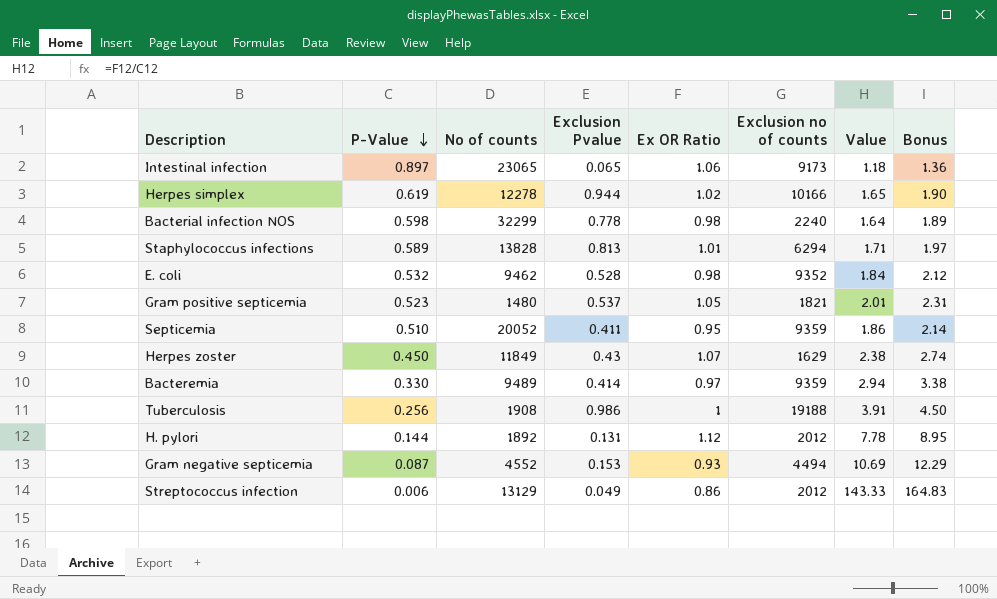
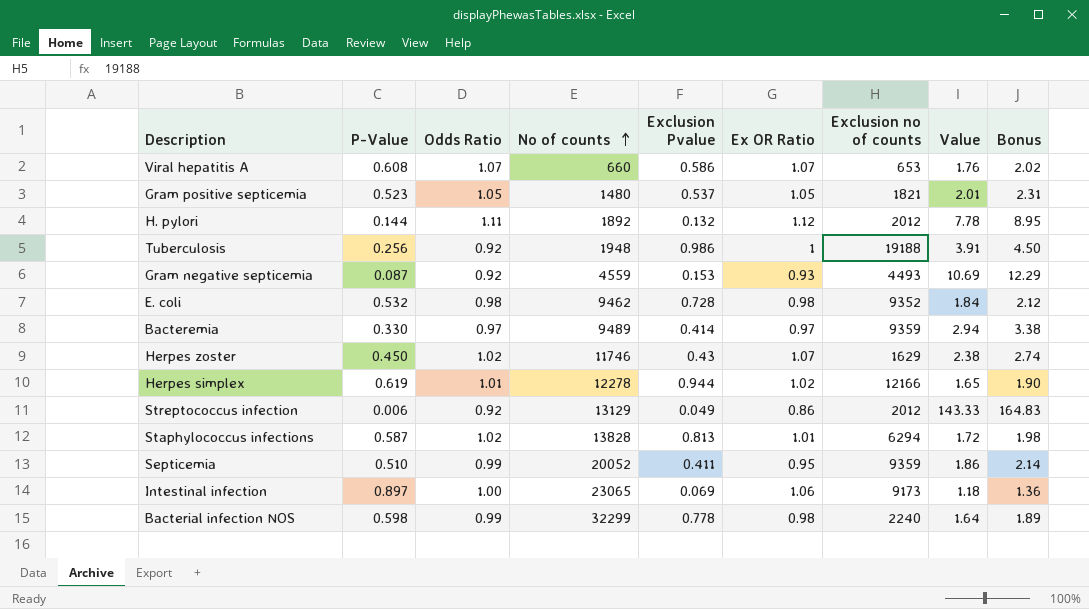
row order: P-Value descending -> No of counts ascending
column Odds Ratio | position: none -> 3
row Viral hepatitis A: none -> 0.608 | 1.07 | 660 | 0.586 | 1.07 | 653 | 1.76 | 2.02
H. pylori | Exclusion Pvalue: 0.131 -> 0.132
Tuberculosis | No of counts: 1908 -> 1948
Gram negative septicemia | No of counts: 4552 -> 4559
Gram negative septicemia | Exclusion no of counts: 4494 -> 4493
E. coli | Exclusion Pvalue: 0.528 -> 0.728
Herpes zoster | No of counts: 11849 -> 11746
Herpes simplex | Exclusion no of counts: 10166 -> 12166
Staphylococcus infections | P-Value: 0.589 -> 0.587
Staphylococcus infections | Value: 1.71 -> 1.72
Staphylococcus infections | Bonus: 1.97 -> 1.98
Intestinal infection | Exclusion Pvalue: 0.065 -> 0.069

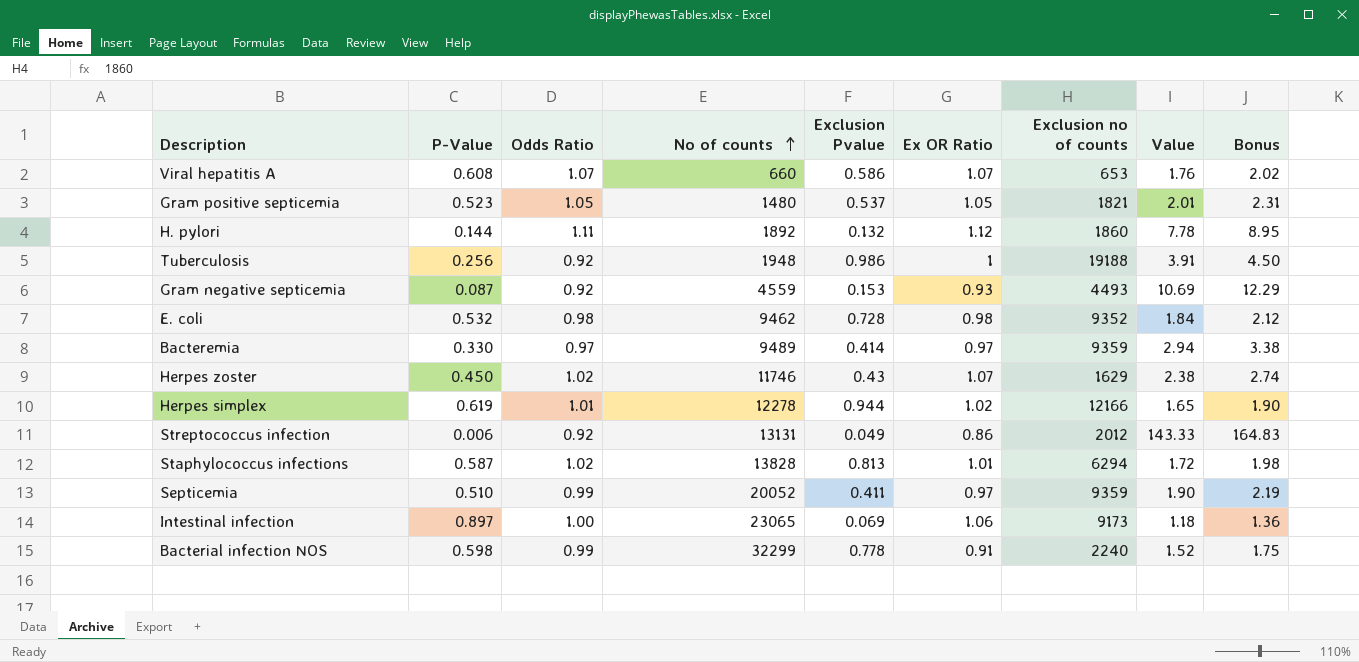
H. pylori | Exclusion no of counts: 2012 -> 1860
Streptococcus infection | No of counts: 13129 -> 13131
Septicemia | Ex OR Ratio: 0.95 -> 0.97
Septicemia | Value: 1.86 -> 1.90
Septicemia | Bonus: 2.14 -> 2.19
Bacterial infection NOS | Ex OR Ratio: 0.98 -> 0.91
Bacterial infection NOS | Value: 1.64 -> 1.52
Bacterial infection NOS | Bonus: 1.89 -> 1.75

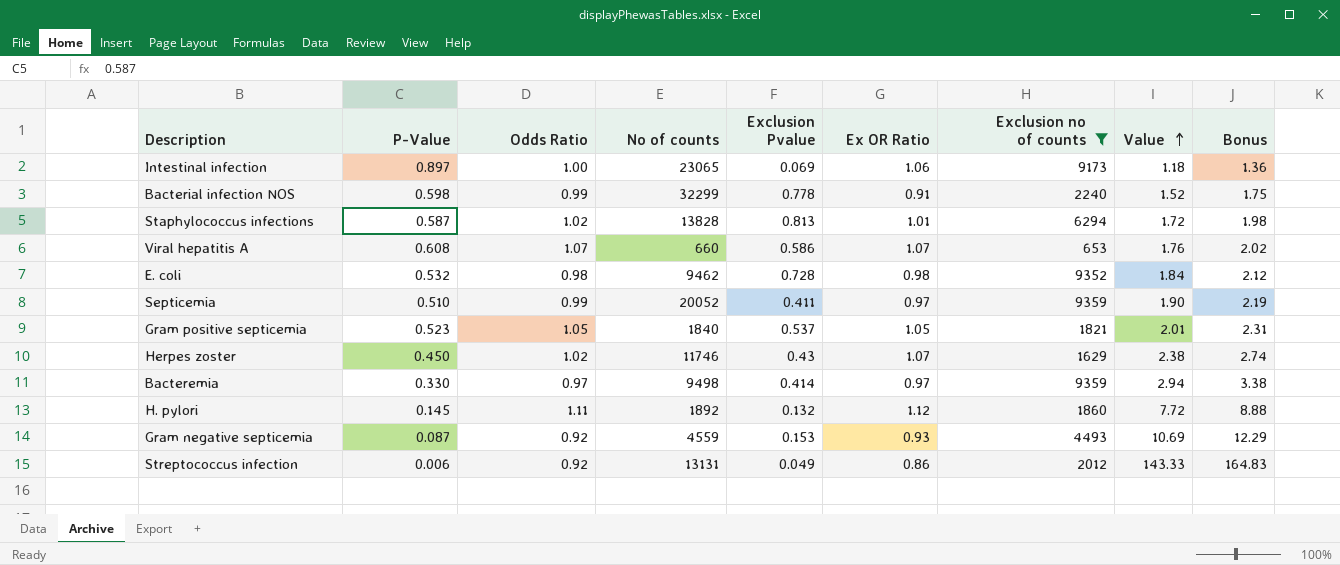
filter: none -> Exclusion no of counts <= 9359
row order: No of counts ascending -> Value ascending
Gram positive septicemia | No of counts: 1480 -> 1840
Bacteremia | No of counts: 9489 -> 9498
H. pylori | P-Value: 0.144 -> 0.145
H. pylori | Value: 7.78 -> 7.72
H. pylori | Bonus: 8.95 -> 8.88

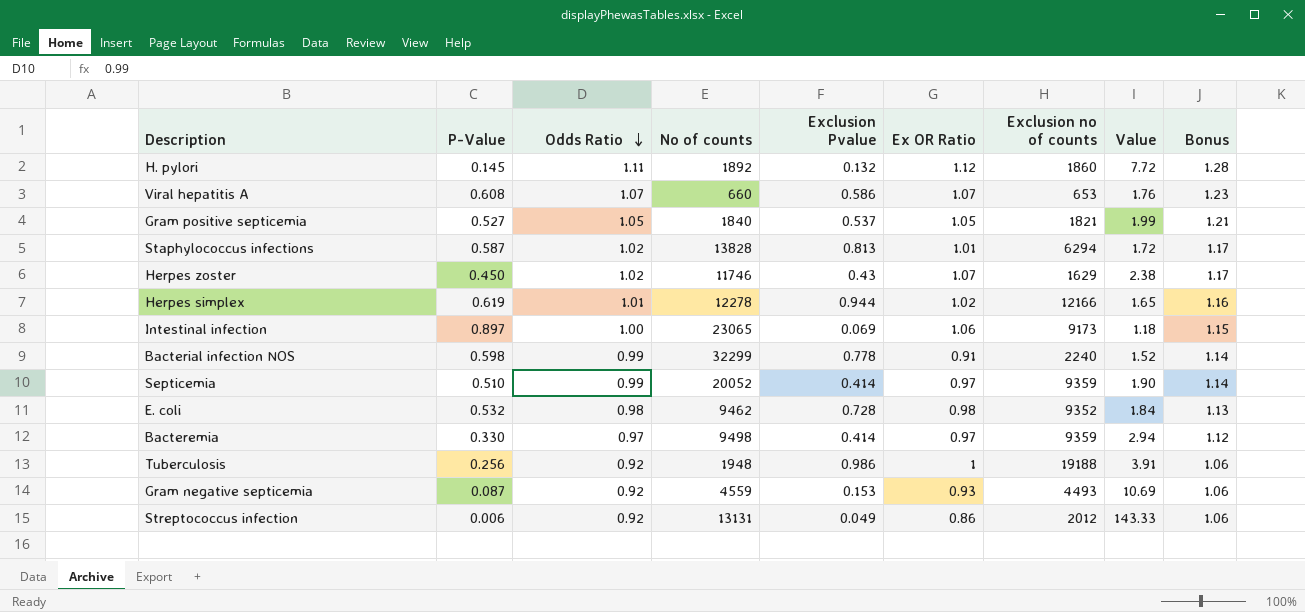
filter: Exclusion no of counts <= 9359 -> none
row order: Value ascending -> Odds Ratio descending
column Bonus | formula: [Value] * 1.15 -> [Odds Ratio] * 1.15
Gram positive septicemia | P-Value: 0.523 -> 0.527
Gram positive septicemia | Value: 2.01 -> 1.99
Septicemia | Exclusion Pvalue: 0.411 -> 0.414

